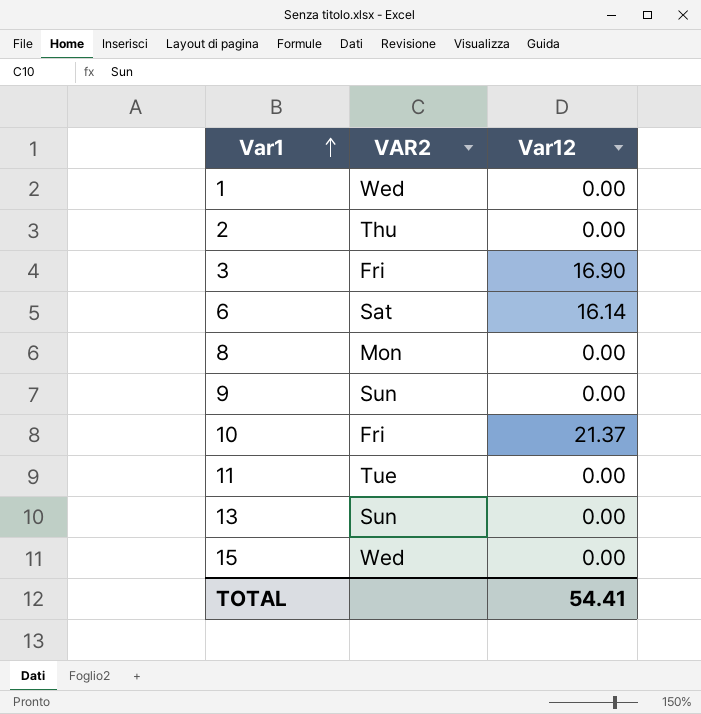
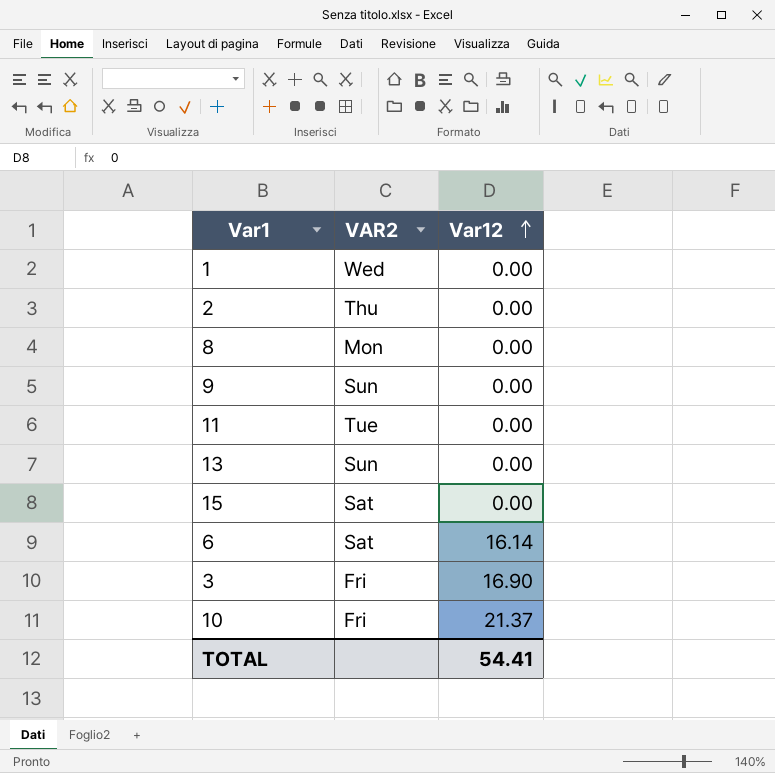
row order: Var1 ascending -> Var12 ascending
15 | VAR2: Wed -> Sat

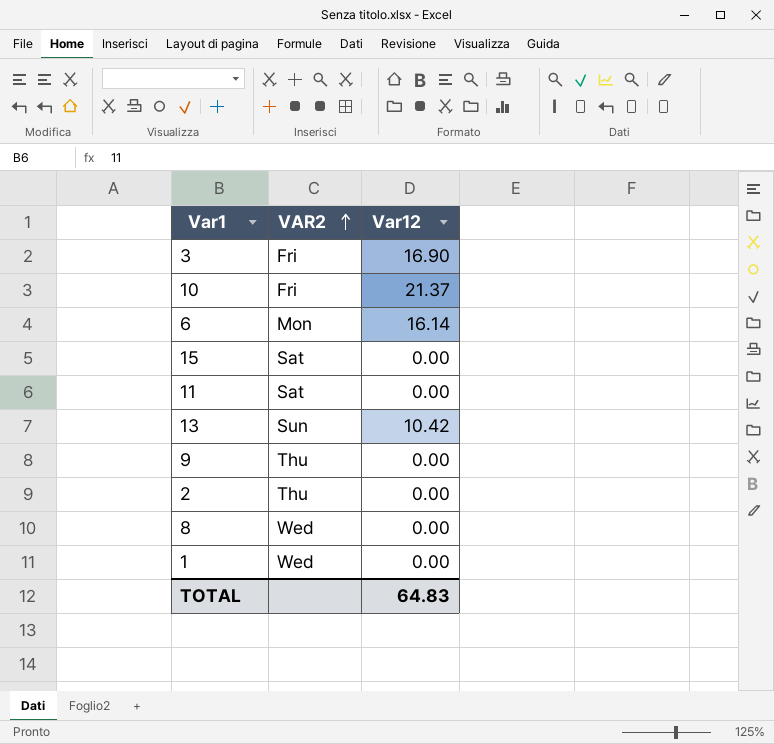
row order: Var12 ascending -> VAR2 ascending
6 | VAR2: Sat -> Mon
11 | VAR2: Tue -> Sat
13 | Var12: 0.00 -> 10.42
9 | VAR2: Sun -> Thu
8 | VAR2: Mon -> Wed
TOTAL | Var12: 54.41 -> 64.83

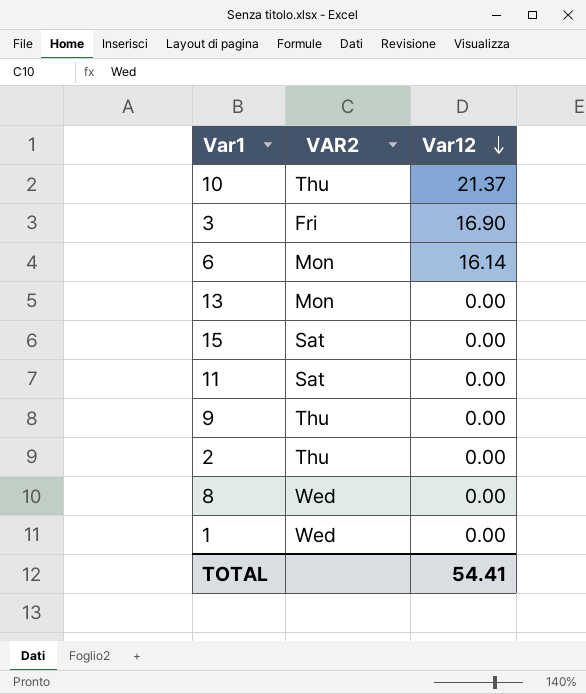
row order: VAR2 ascending -> Var12 descending
10 | VAR2: Fri -> Thu
13 | VAR2: Sun -> Mon
13 | Var12: 10.42 -> 0.00
TOTAL | Var12: 64.83 -> 54.41

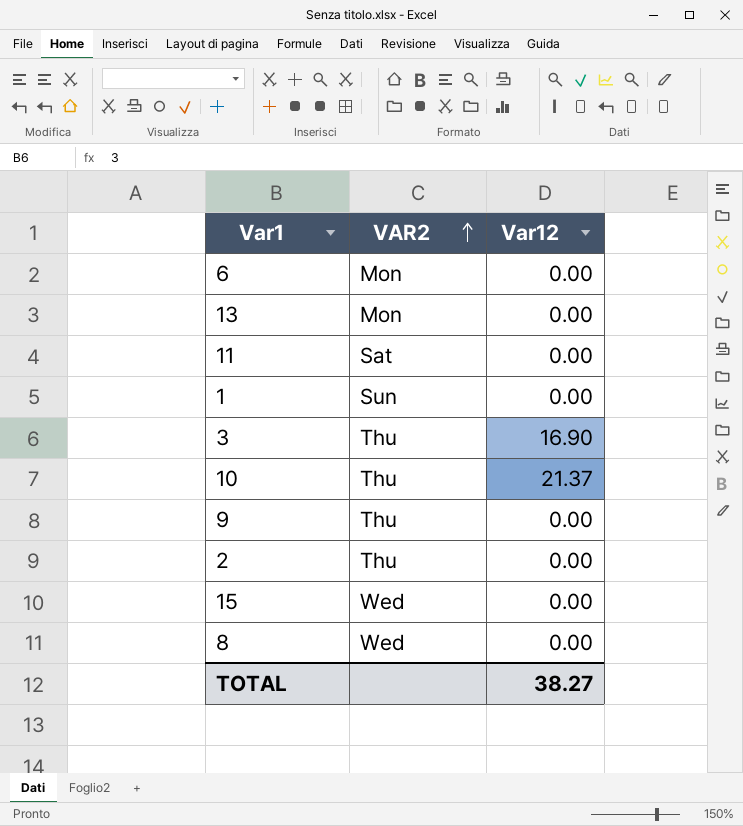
row order: Var12 descending -> VAR2 ascending
6 | Var12: 16.14 -> 0.00
1 | VAR2: Wed -> Sun
3 | VAR2: Fri -> Thu
15 | VAR2: Sat -> Wed
TOTAL | Var12: 54.41 -> 38.27

